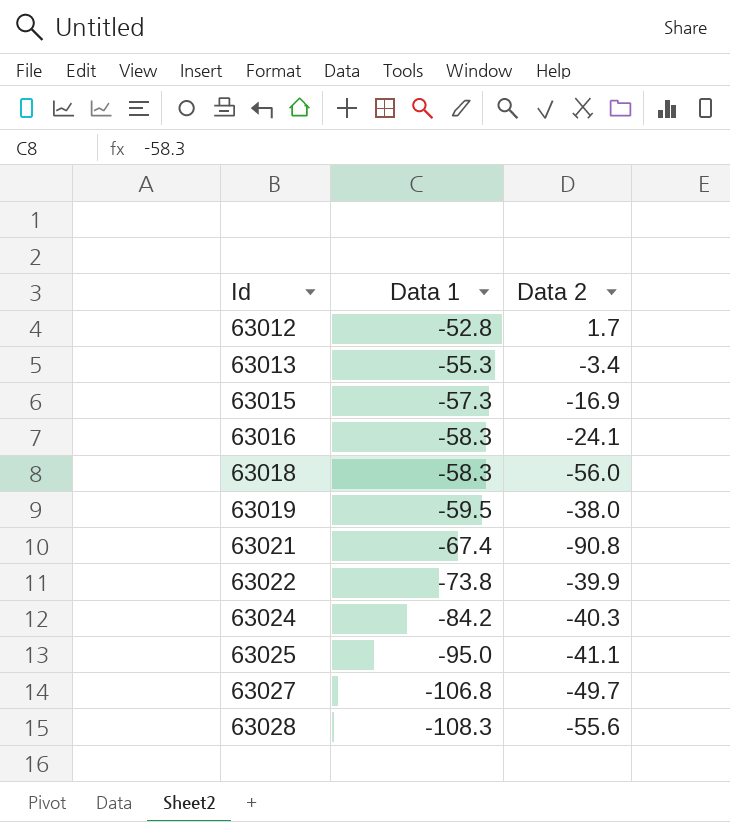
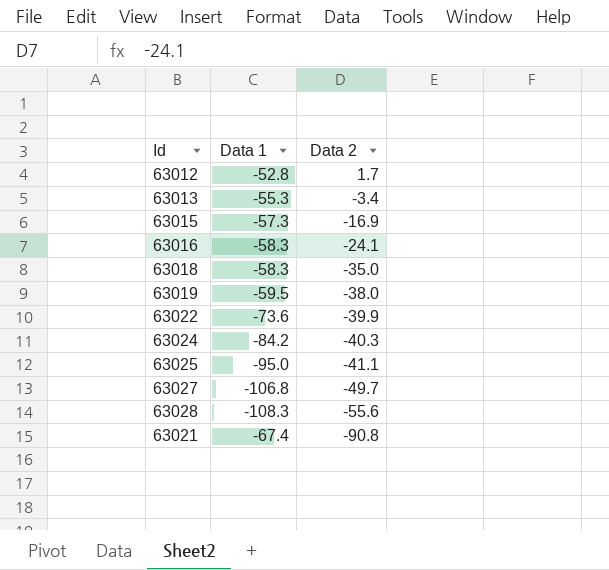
row order: Id ascending -> Data 2 descending
63018 | Data 2: -56.0 -> -35.0
63022 | Data 1: -73.8 -> -73.6

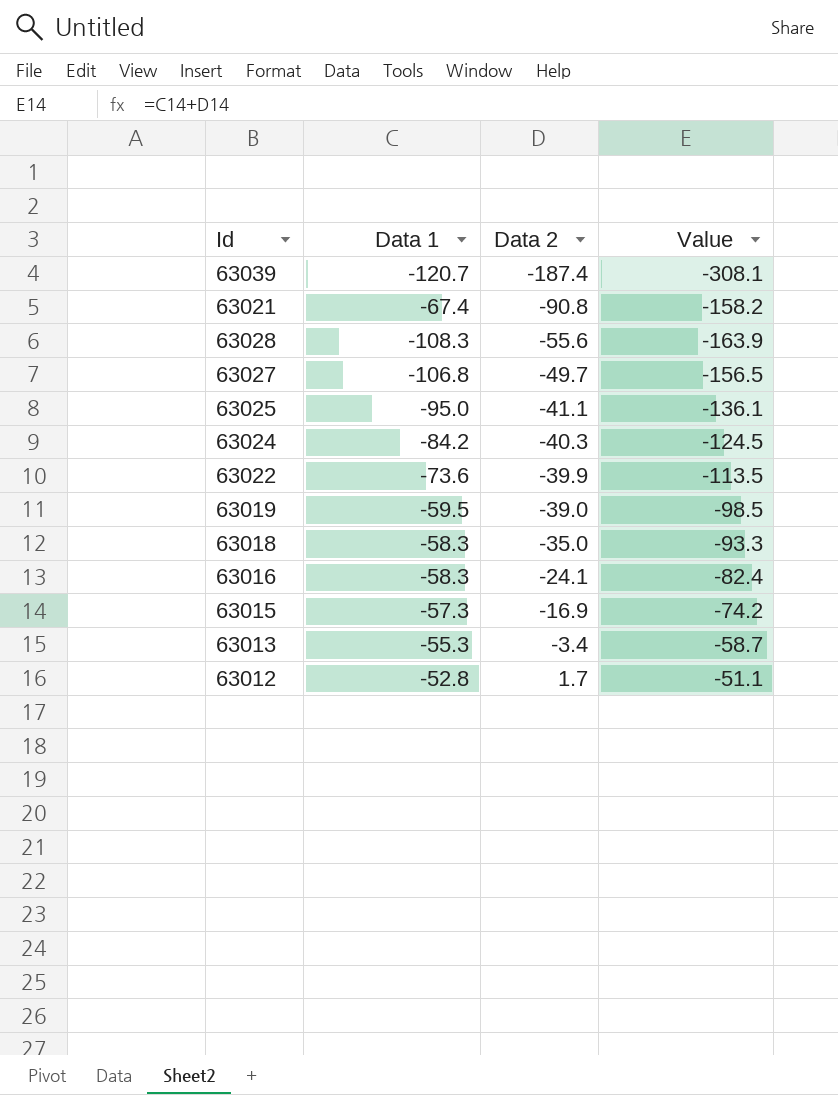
row order: Data 2 descending -> Data 2 ascending
column Value | formula: none -> [Data 1] + [Data 2]
row 63039: none -> -120.7 | -187.4 | -308.1
63019 | Data 2: -38.0 -> -39.0

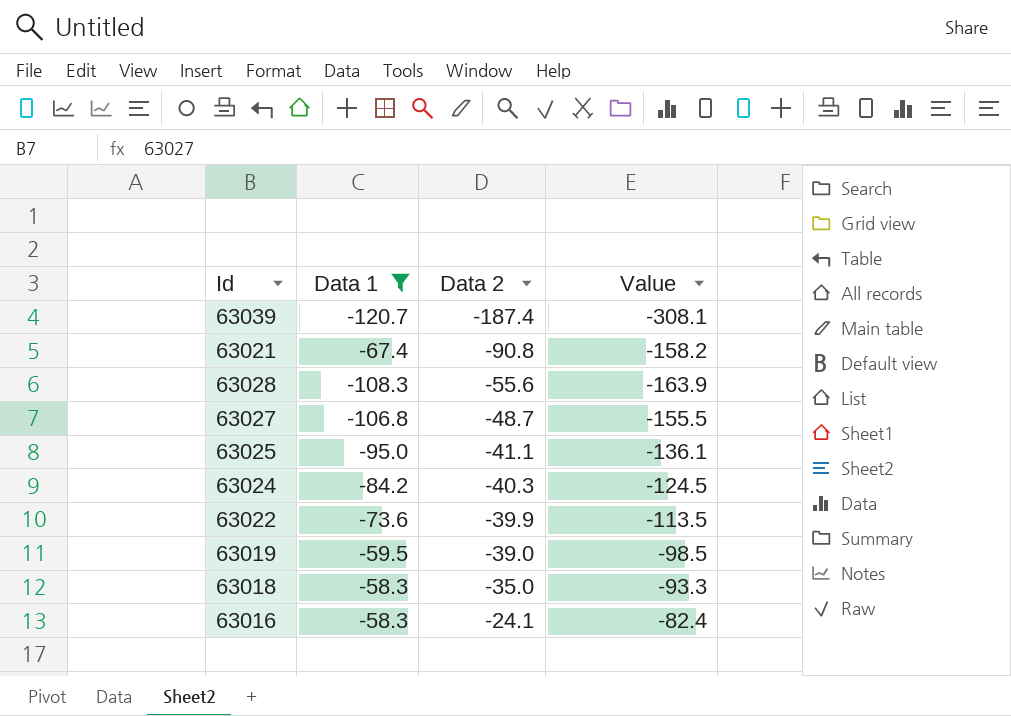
filter: none -> Data 1 <= -58.3
63027 | Data 2: -49.7 -> -48.7
63027 | Value: -156.5 -> -155.5

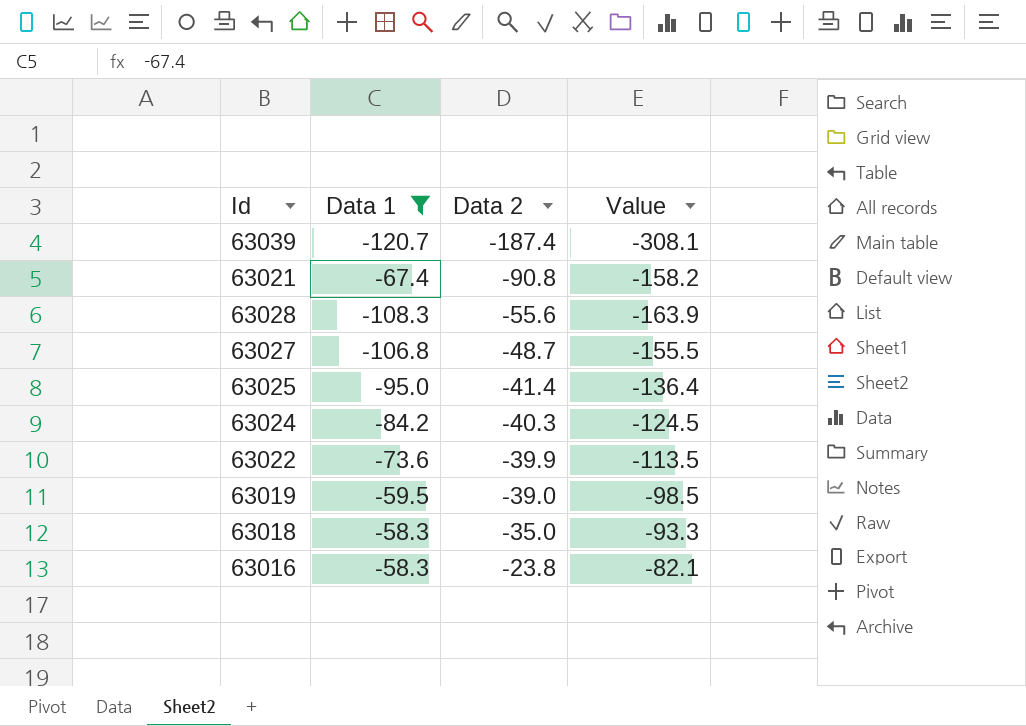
63025 | Data 2: -41.1 -> -41.4
63025 | Value: -136.1 -> -136.4
63016 | Data 2: -24.1 -> -23.8
63016 | Value: -82.4 -> -82.1

